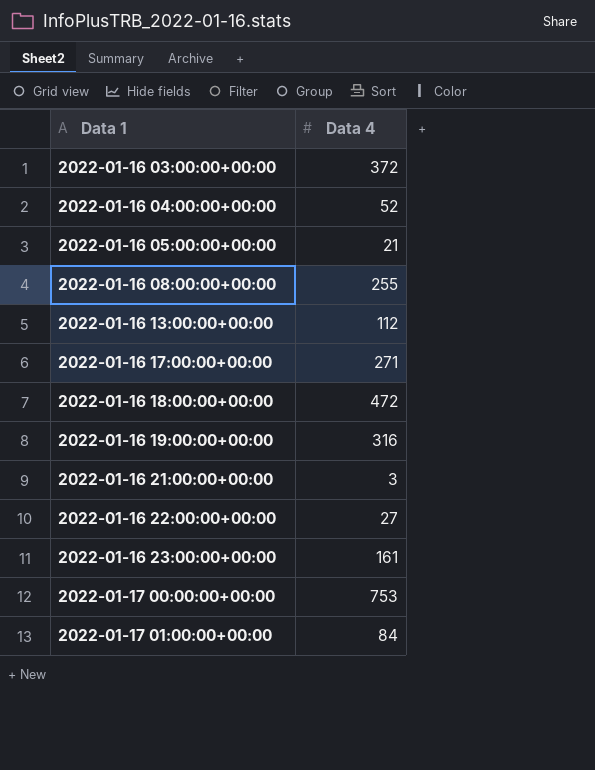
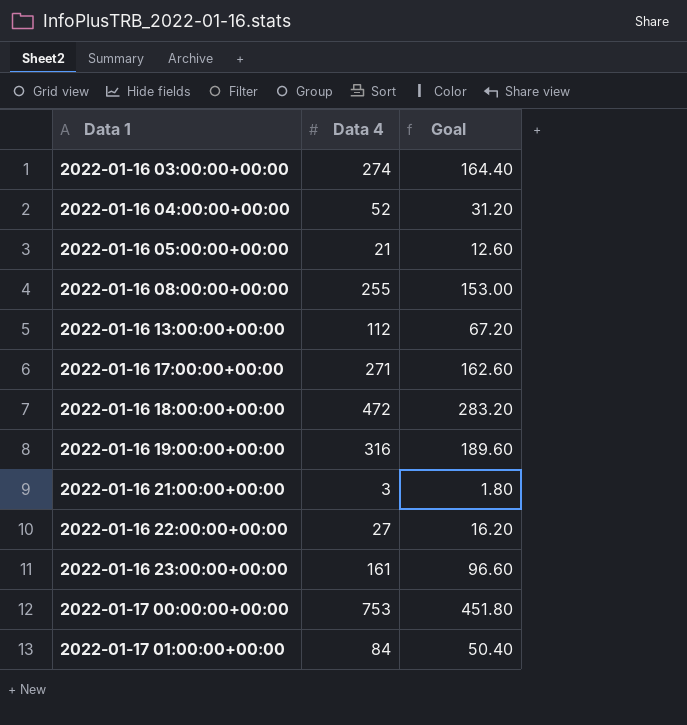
column Goal | formula: none -> [Data 4] * 0.6
2022-01-16 03:00:00+00:00 | Data 4: 372 -> 274

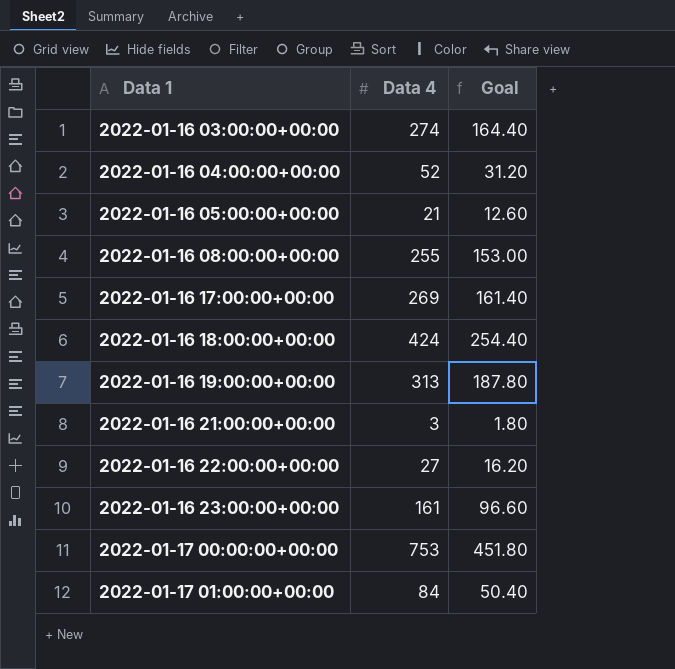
row 2022-01-16 13:00:00+00:00: 112 | 67.20 -> none
2022-01-16 17:00:00+00:00 | Data 4: 271 -> 269
2022-01-16 17:00:00+00:00 | Goal: 162.60 -> 161.40
2022-01-16 18:00:00+00:00 | Data 4: 472 -> 424
2022-01-16 18:00:00+00:00 | Goal: 283.20 -> 254.40
2022-01-16 19:00:00+00:00 | Data 4: 316 -> 313
2022-01-16 19:00:00+00:00 | Goal: 189.60 -> 187.80

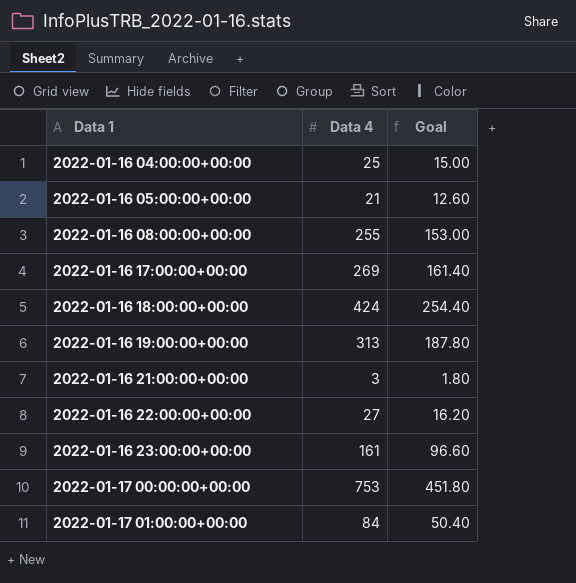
row 2022-01-16 03:00:00+00:00: 274 | 164.40 -> none
2022-01-16 04:00:00+00:00 | Data 4: 52 -> 25
2022-01-16 04:00:00+00:00 | Goal: 31.20 -> 15.00

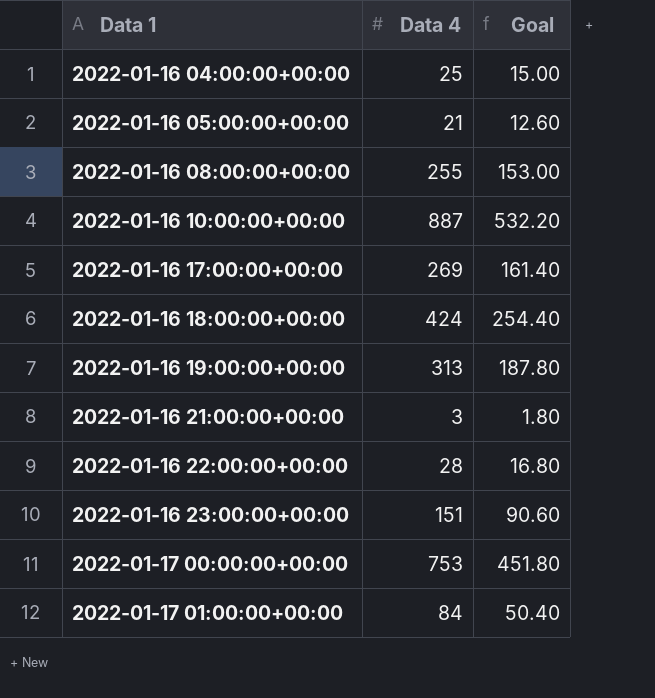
row 2022-01-16 10:00:00+00:00: none -> 887 | 532.20
2022-01-16 22:00:00+00:00 | Data 4: 27 -> 28
2022-01-16 22:00:00+00:00 | Goal: 16.20 -> 16.80
2022-01-16 23:00:00+00:00 | Data 4: 161 -> 151
2022-01-16 23:00:00+00:00 | Goal: 96.60 -> 90.60

